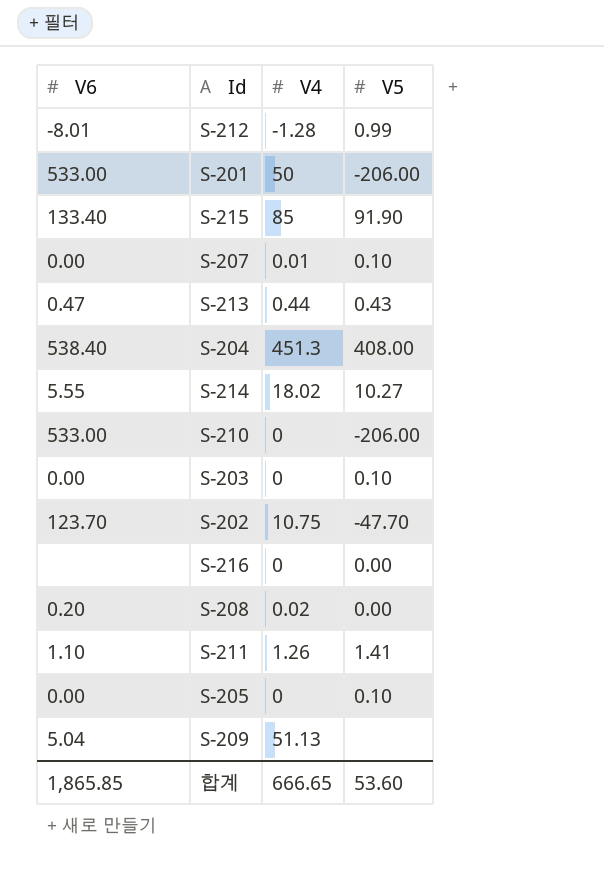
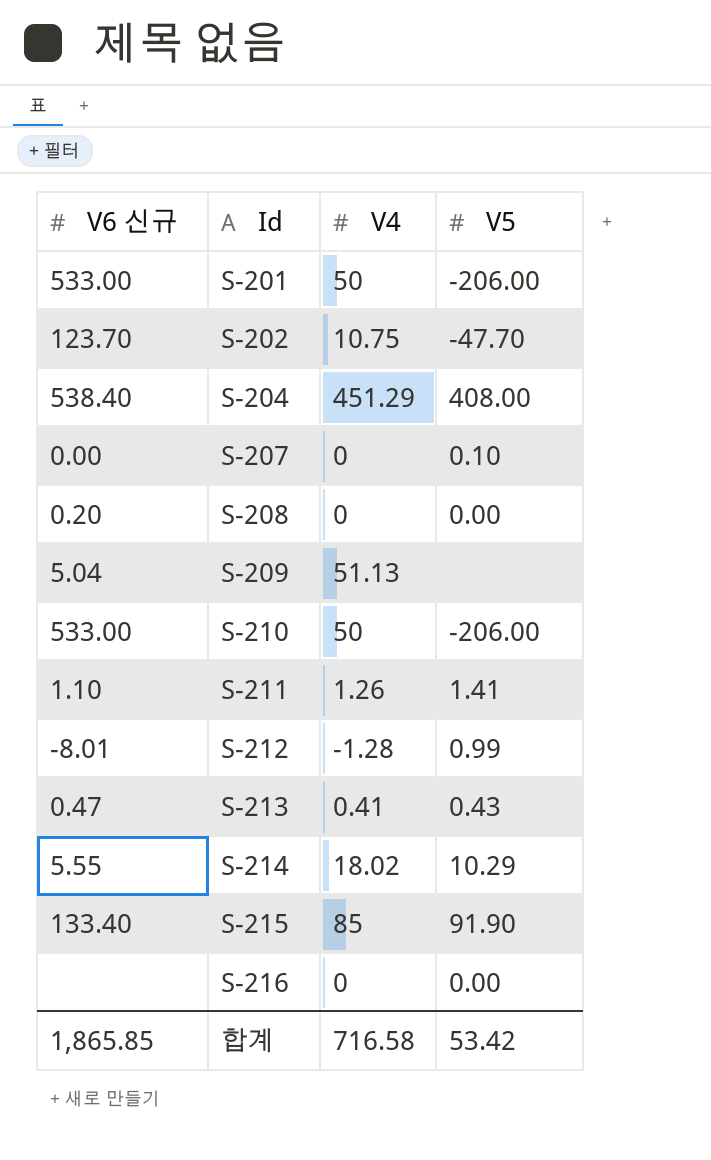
row order: none -> Id ascending
column name: V6 -> V6 신규
row S-203: 0.00 | 0 | 0.10 -> none
row S-205: 0.00 | 0 | 0.10 -> none
S-204 | V4: 451.3 -> 451.29
S-207 | V4: 0.01 -> 0
S-208 | V4: 0.02 -> 0
S-210 | V4: 0 -> 50
S-213 | V4: 0.44 -> 0.41
S-214 | V5: 10.27 -> 10.29
합계 | V4: 666.65 -> 716.58
합계 | V5: 53.60 -> 53.42

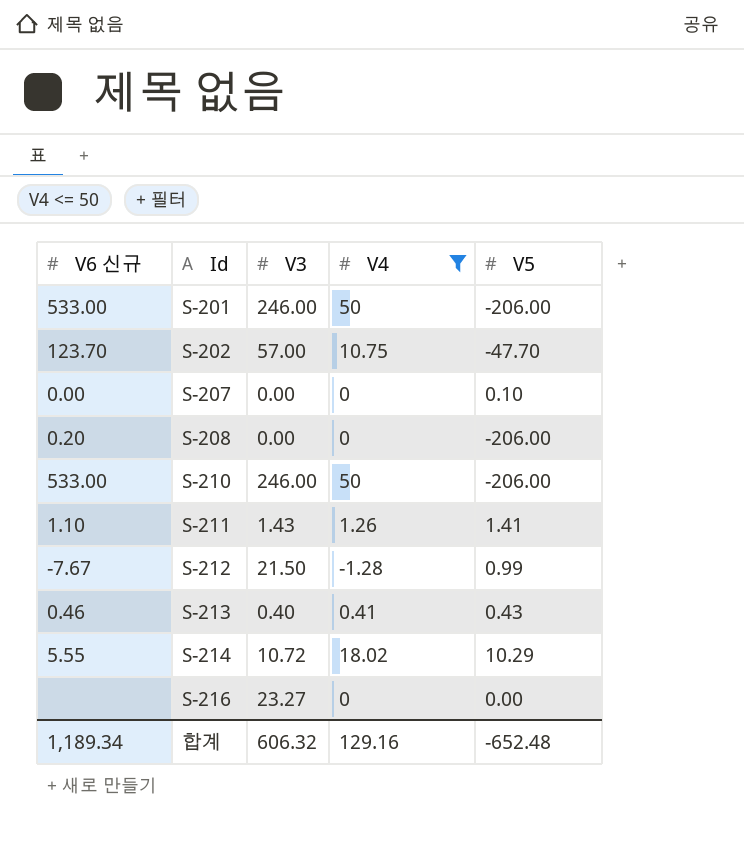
filter: none -> V4 <= 50
column V3 | position: none -> 3
S-208 | V5: 0.00 -> -206.00
S-212 | V6 신규: -8.01 -> -7.67
S-213 | V6 신규: 0.47 -> 0.46
합계 | V6 신규: 1,865.85 -> 1,189.34
합계 | V4: 716.58 -> 129.16
합계 | V5: 53.42 -> -652.48

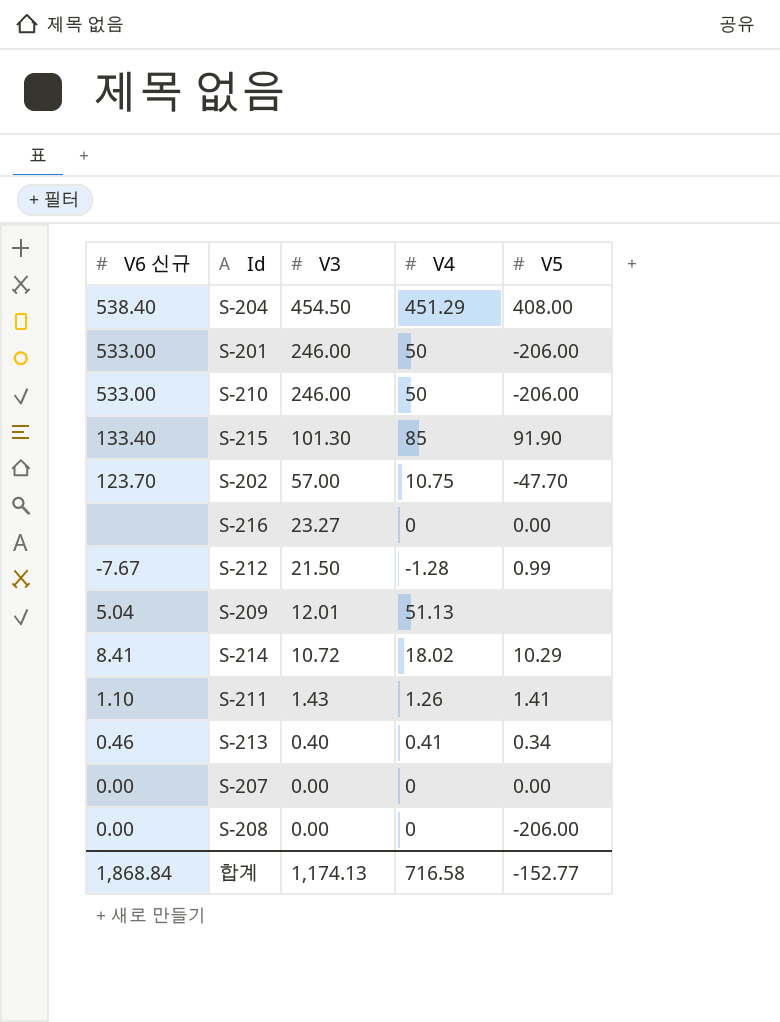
filter: V4 <= 50 -> none
row order: Id ascending -> V3 descending
S-214 | V6 신규: 5.55 -> 8.41
S-213 | V5: 0.43 -> 0.34
S-207 | V5: 0.10 -> 0.00
S-208 | V6 신규: 0.20 -> 0.00
합계 | V6 신규: 1,189.34 -> 1,868.84
합계 | V3: 606.32 -> 1,174.13
합계 | V4: 129.16 -> 716.58
합계 | V5: -652.48 -> -152.77

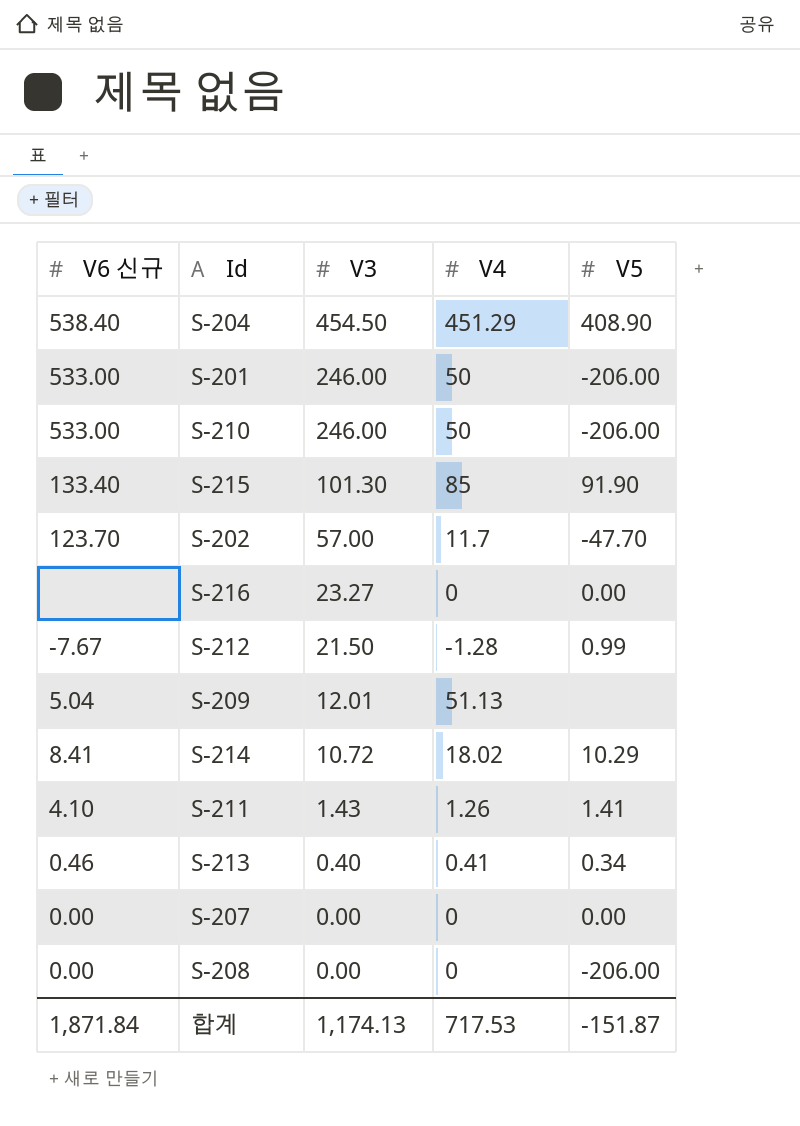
S-204 | V5: 408.00 -> 408.90
S-202 | V4: 10.75 -> 11.7
S-211 | V6 신규: 1.10 -> 4.10
합계 | V6 신규: 1,868.84 -> 1,871.84
합계 | V4: 716.58 -> 717.53
합계 | V5: -152.77 -> -151.87

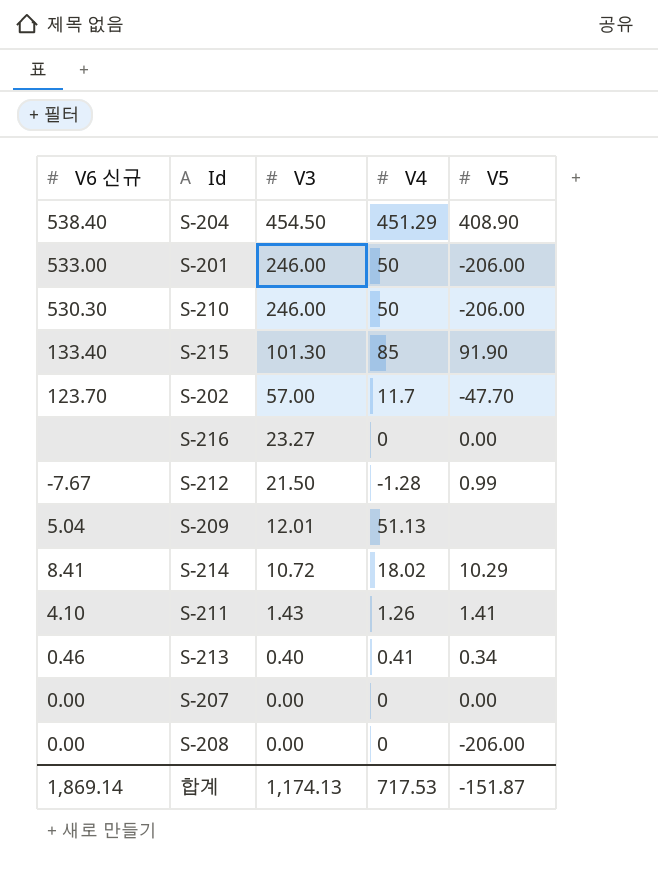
S-210 | V6 신규: 533.00 -> 530.30
합계 | V6 신규: 1,871.84 -> 1,869.14

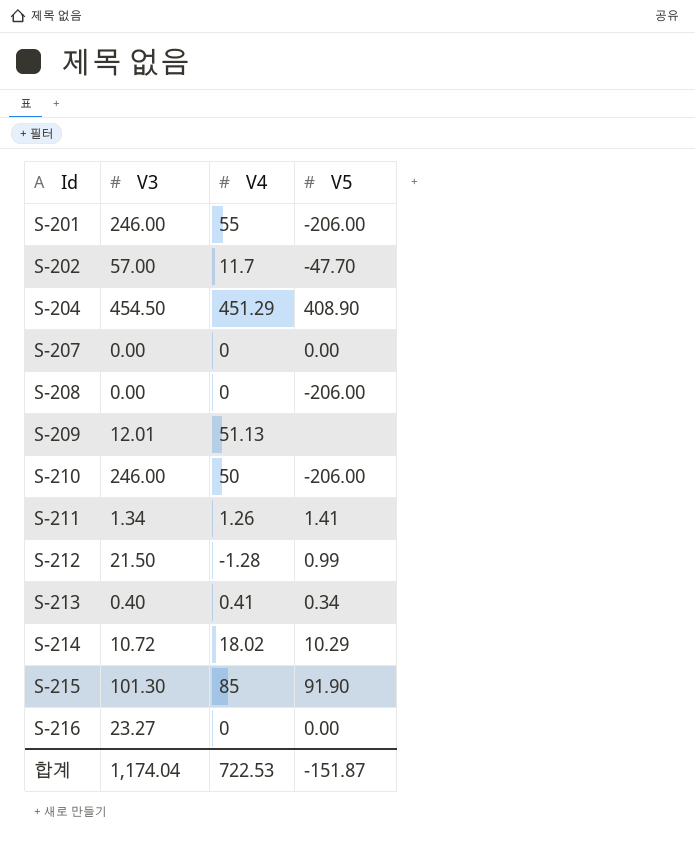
row order: V3 descending -> Id ascending
column V6 신규 | position: 1 -> none
S-201 | V4: 50 -> 55
S-211 | V3: 1.43 -> 1.34
합계 | V3: 1,174.13 -> 1,174.04
합계 | V4: 717.53 -> 722.53

